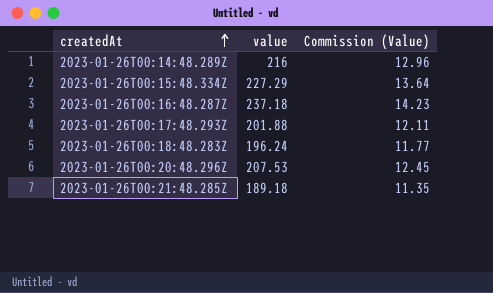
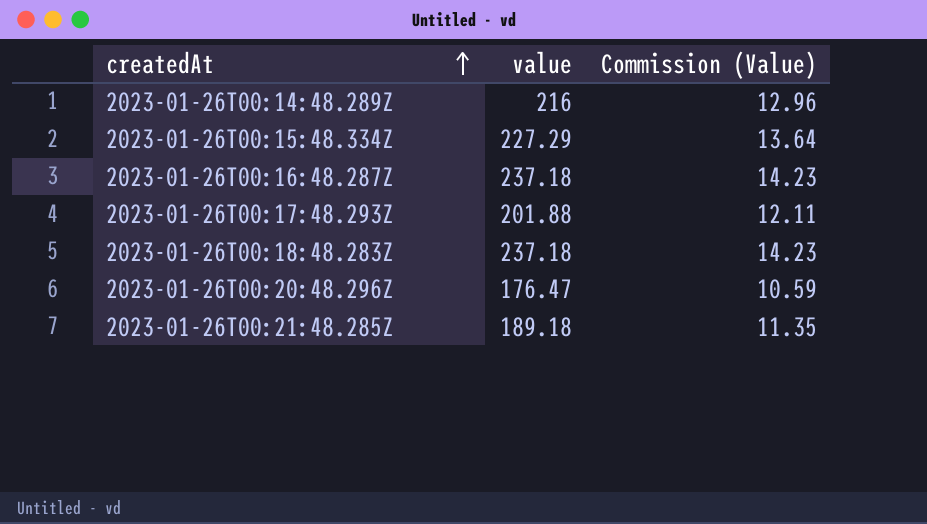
2023-01-26T00:18:48.283Z | value: 196.24 -> 237.18
2023-01-26T00:18:48.283Z | Commission (Value): 11.77 -> 14.23
2023-01-26T00:20:48.296Z | value: 207.53 -> 176.47
2023-01-26T00:20:48.296Z | Commission (Value): 12.45 -> 10.59

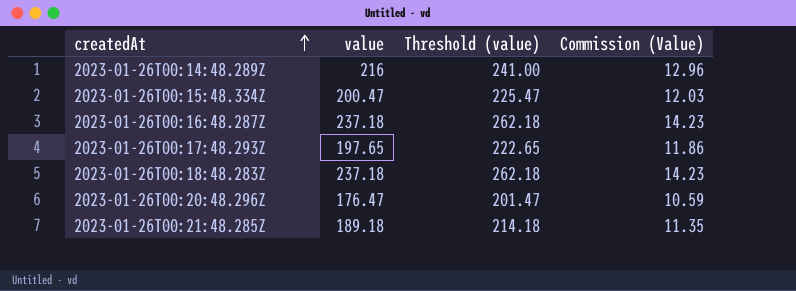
column Threshold (value) | formula: none -> [value] + 25
2023-01-26T00:15:48.334Z | value: 227.29 -> 200.47
2023-01-26T00:15:48.334Z | Commission (Value): 13.64 -> 12.03
2023-01-26T00:17:48.293Z | value: 201.88 -> 197.65
2023-01-26T00:17:48.293Z | Commission (Value): 12.11 -> 11.86

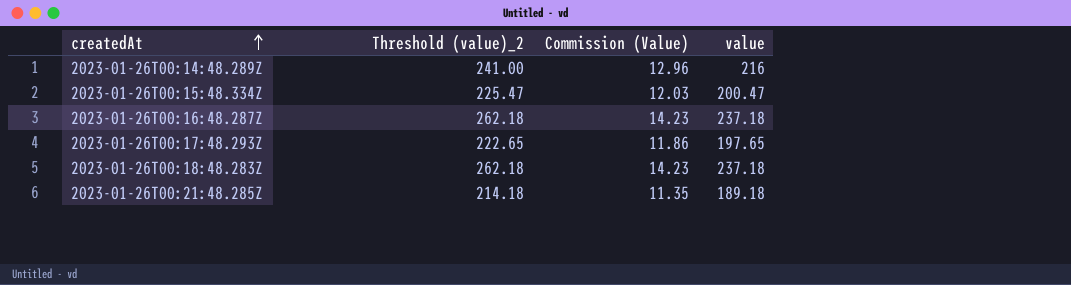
column name: Threshold (value) -> Threshold (value)_2
column value | position: 2 -> 4
row 2023-01-26T00:20:48.296Z: 176.47 | 201.47 | 10.59 -> none

